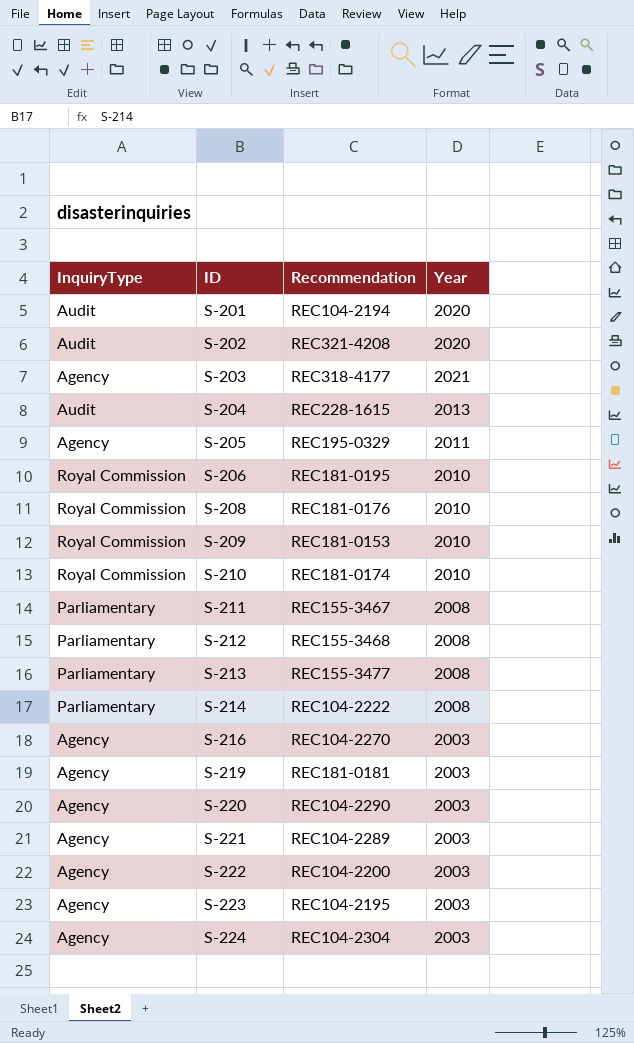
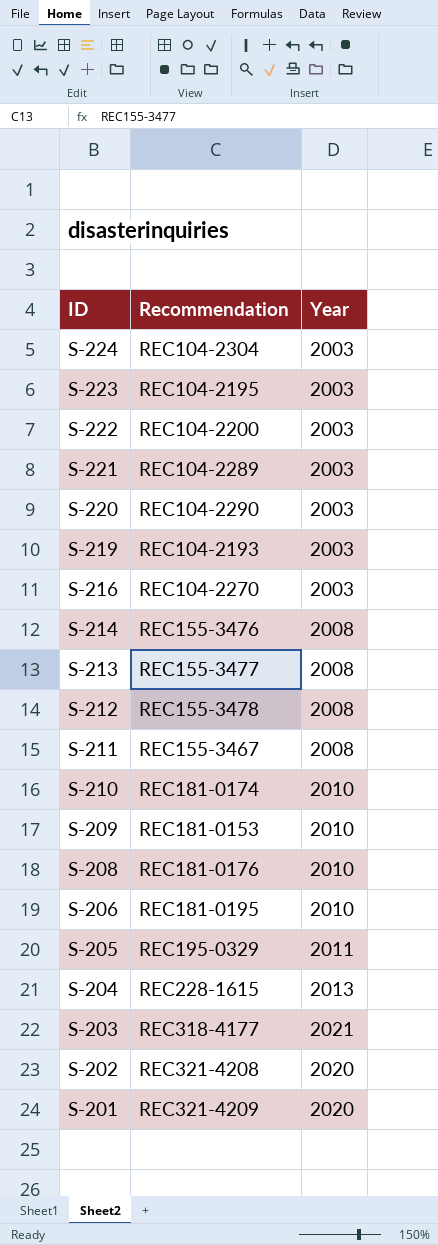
row order: ID ascending -> ID descending
column InquiryType | position: 1 -> none
S-219 | Recommendation: REC181-0181 -> REC104-2193
S-214 | Recommendation: REC104-2222 -> REC155-3476
S-212 | Recommendation: REC155-3468 -> REC155-3478
S-201 | Recommendation: REC104-2194 -> REC321-4209

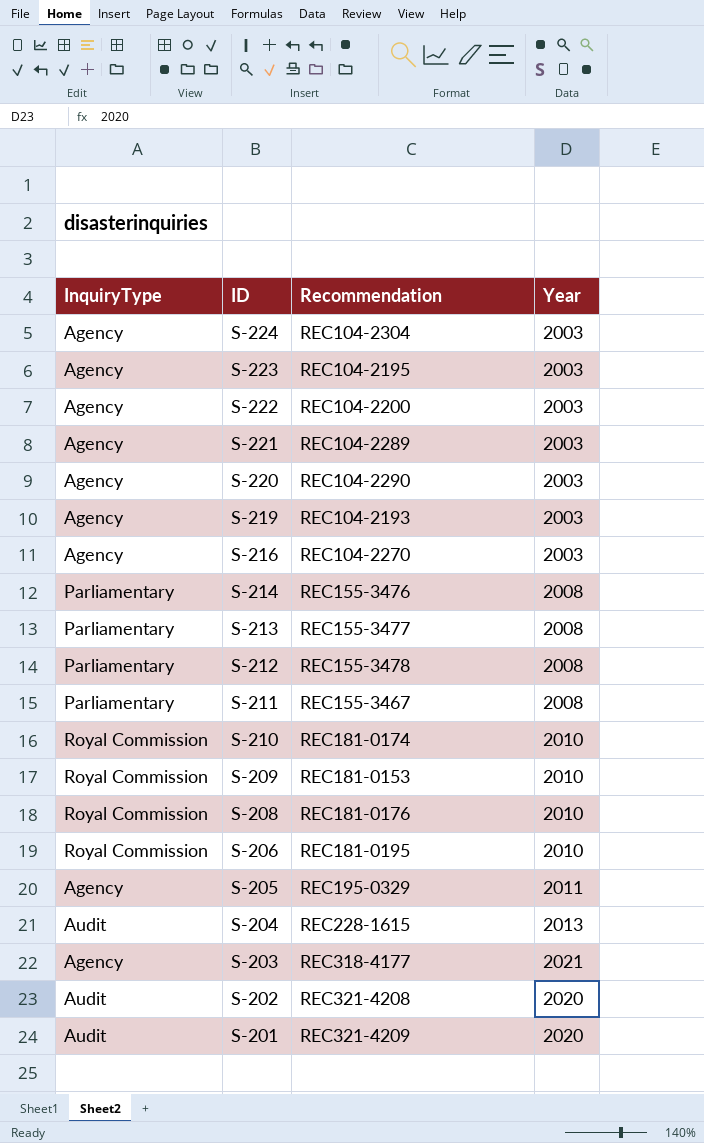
column InquiryType | position: none -> 1

